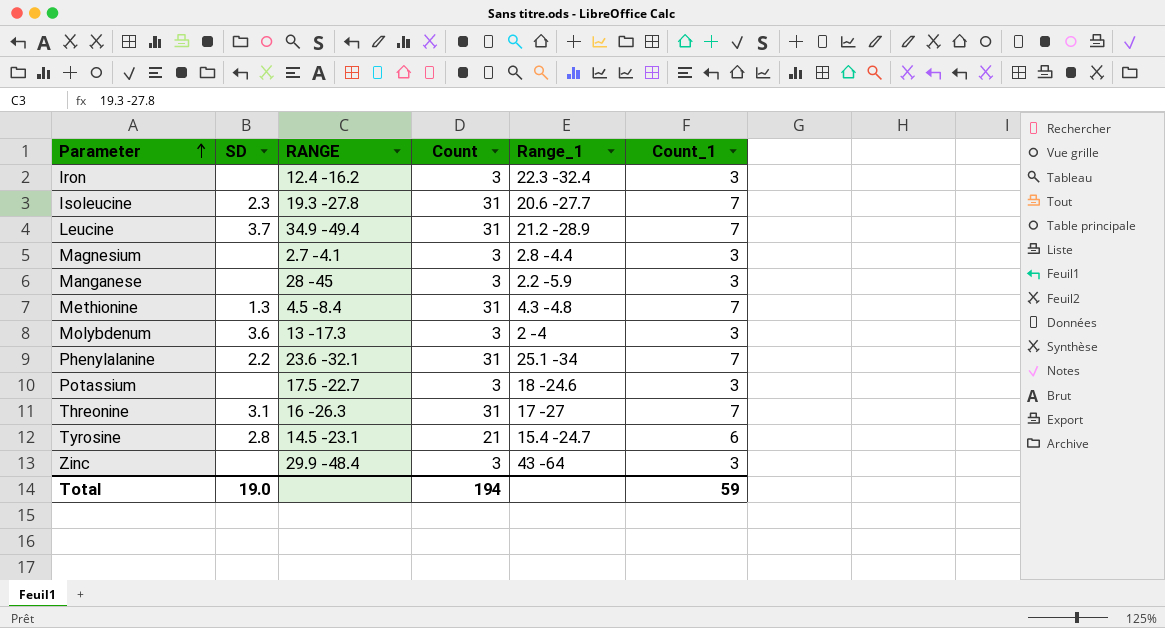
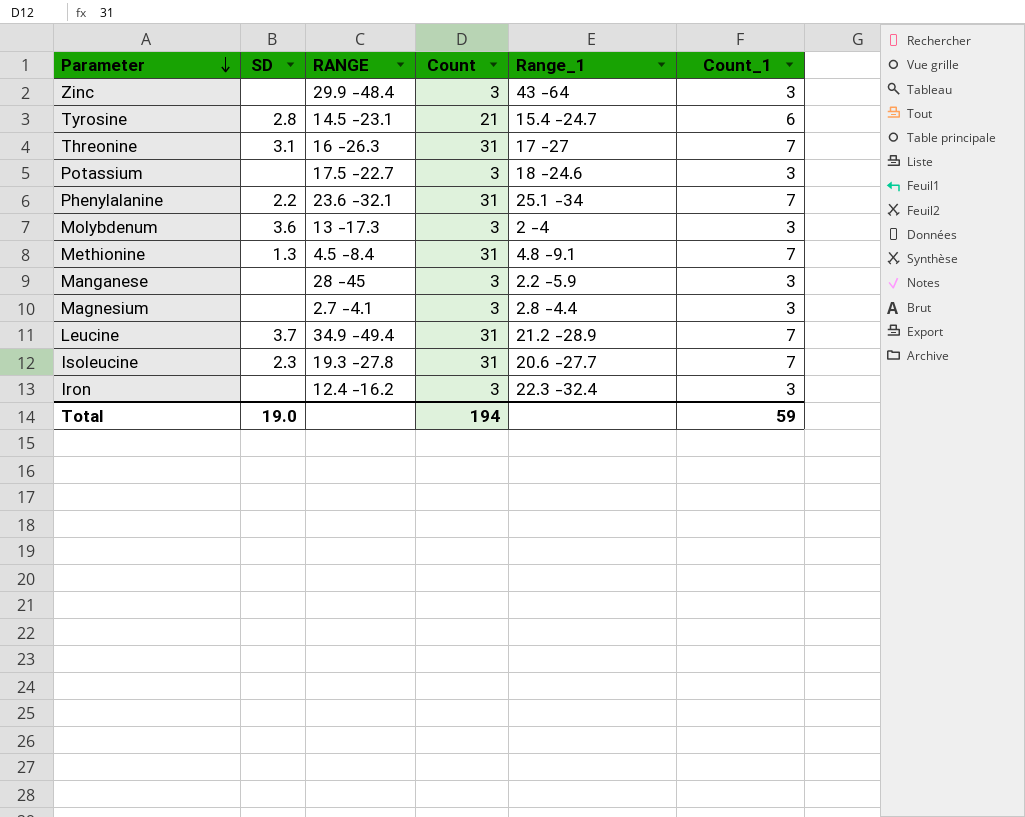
row order: Parameter ascending -> Parameter descending
Methionine | Range_1: 4.3 -4.8 -> 4.8 -9.1

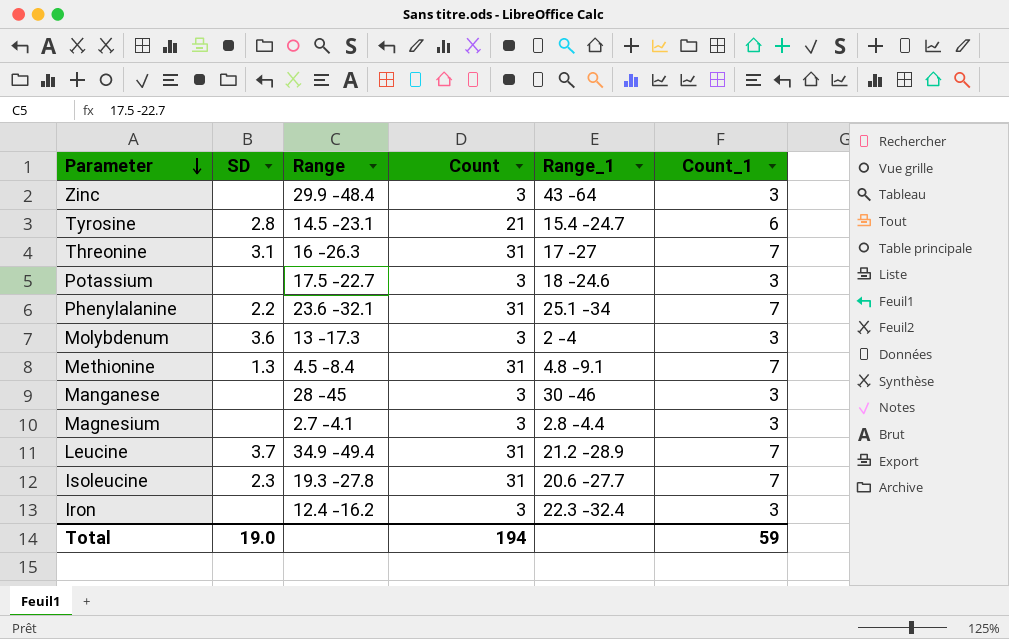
column name: RANGE -> Range
Manganese | Range_1: 2.2 -5.9 -> 30 -46

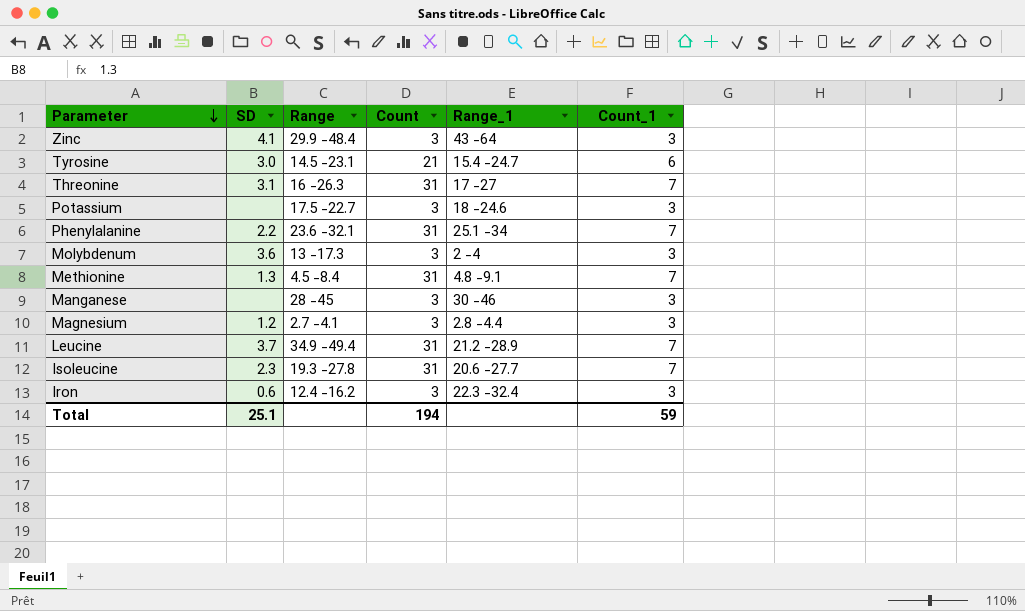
Zinc | SD: none -> 4.1
Tyrosine | SD: 2.8 -> 3.0
Magnesium | SD: none -> 1.2
Iron | SD: none -> 0.6
Total | SD: 19.0 -> 25.1

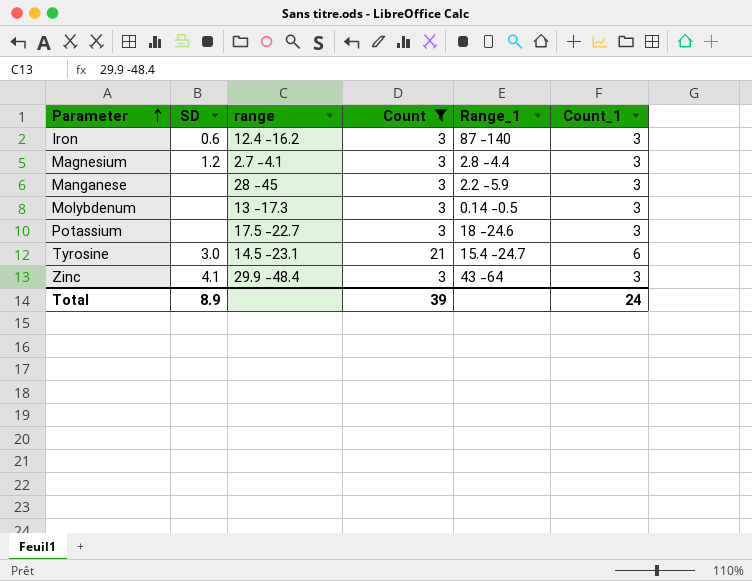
filter: none -> Count != 31
row order: Parameter descending -> Parameter ascending
column name: Range -> range
Iron | Range_1: 22.3 -32.4 -> 87 -140
Manganese | Range_1: 30 -46 -> 2.2 -5.9
Molybdenum | SD: 3.6 -> none
Molybdenum | Range_1: 2 -4 -> 0.14 -0.5
Total | SD: 25.1 -> 8.9
Total | Count: 194 -> 39
Total | Count_1: 59 -> 24

